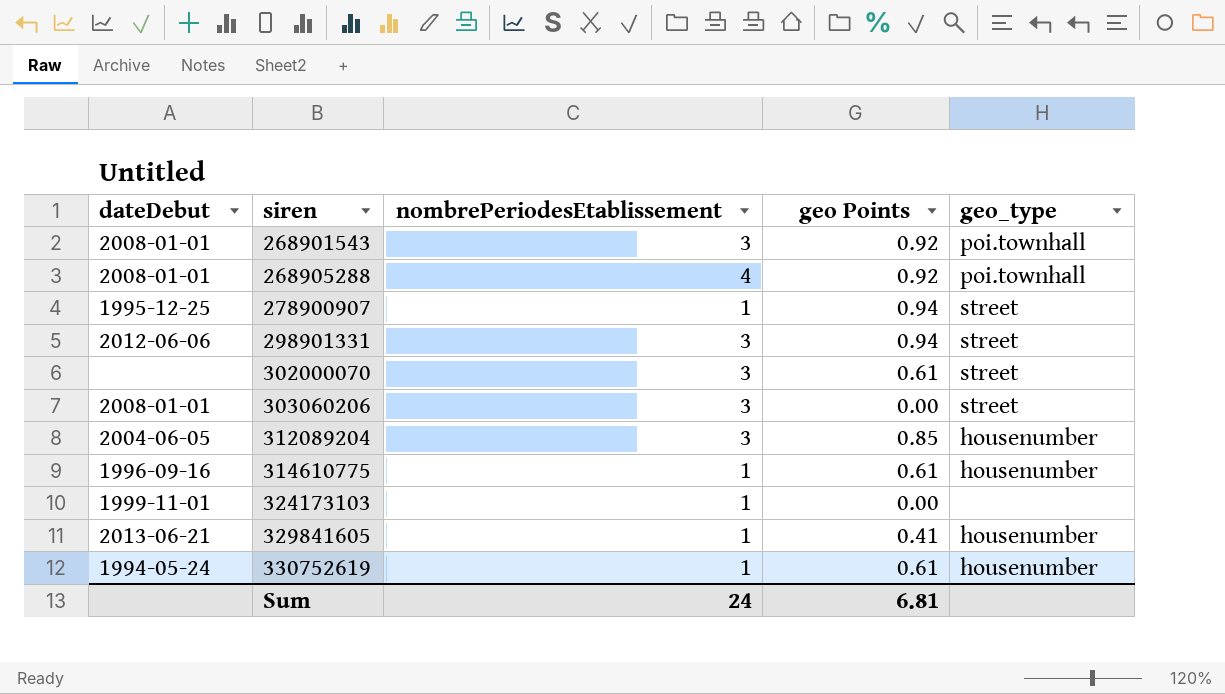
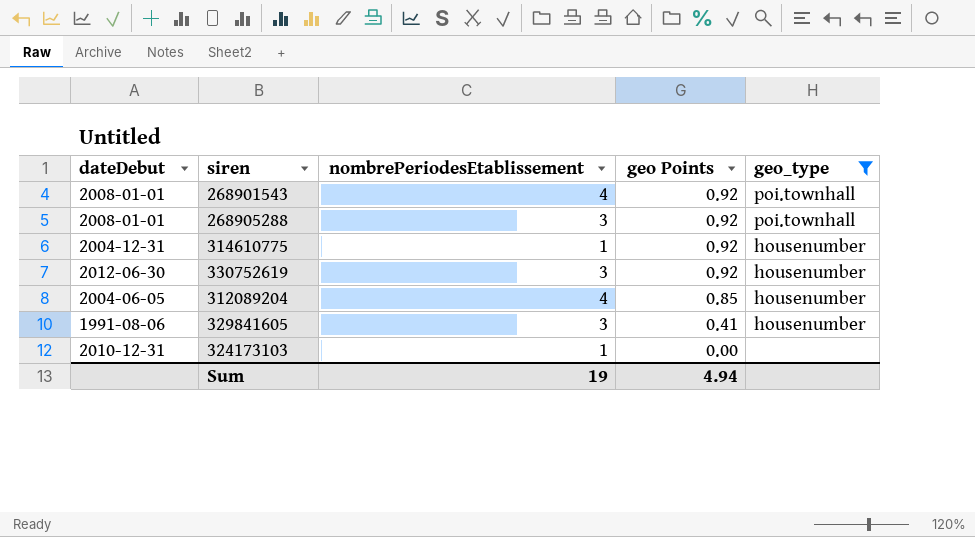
filter: none -> geo_type != street
row order: siren ascending -> geo Points descending
268901543 | nombrePeriodesEtablissement: 3 -> 4
268905288 | nombrePeriodesEtablissement: 4 -> 3
314610775 | dateDebut: 1996-09-16 -> 2004-12-31
314610775 | geo Points: 0.61 -> 0.92
330752619 | dateDebut: 1994-05-24 -> 2012-06-30
330752619 | nombrePeriodesEtablissement: 1 -> 3
330752619 | geo Points: 0.61 -> 0.92
312089204 | nombrePeriodesEtablissement: 3 -> 4
329841605 | dateDebut: 2013-06-21 -> 1991-08-06
329841605 | nombrePeriodesEtablissement: 1 -> 3
324173103 | dateDebut: 1999-11-01 -> 2010-12-31
Sum | nombrePeriodesEtablissement: 24 -> 19
Sum | geo Points: 6.81 -> 4.94

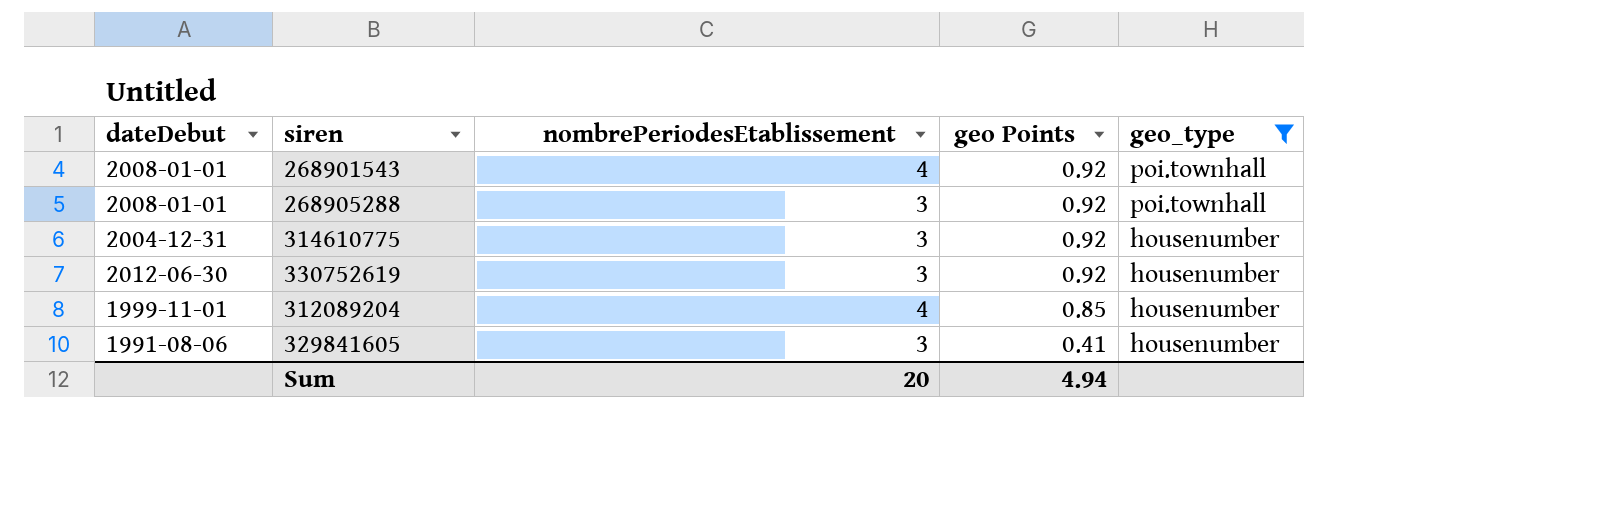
row 324173103: 2010-12-31 | 1 | 0.00 | none -> none
314610775 | nombrePeriodesEtablissement: 1 -> 3
312089204 | dateDebut: 2004-06-05 -> 1999-11-01
Sum | nombrePeriodesEtablissement: 19 -> 20

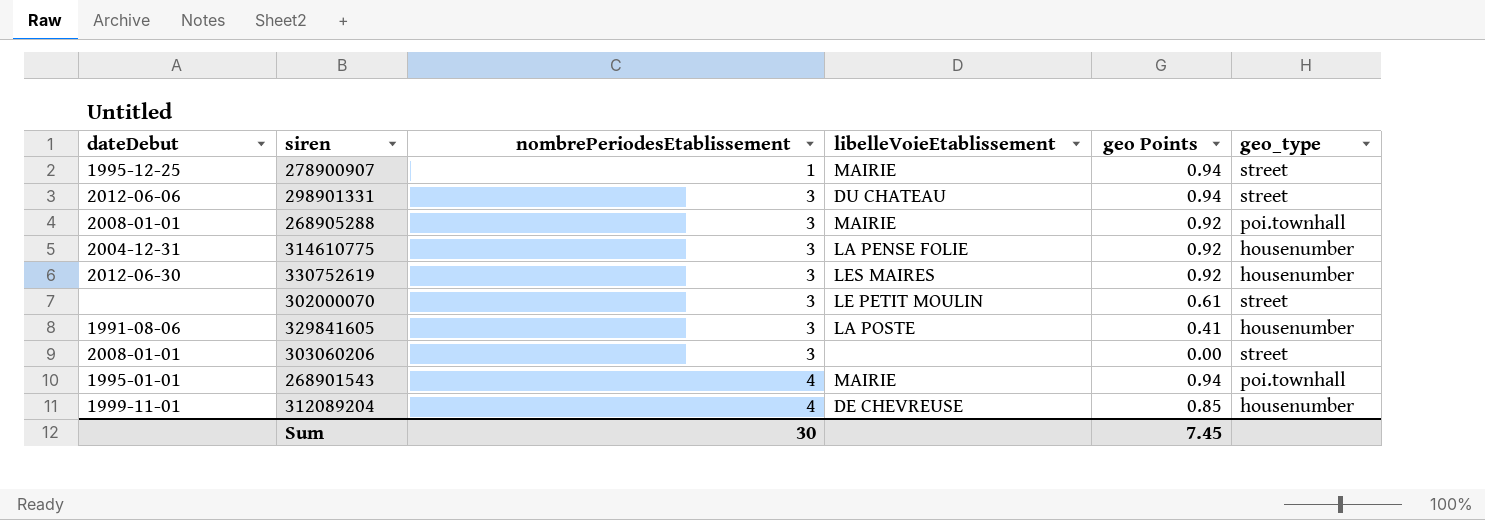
filter: geo_type != street -> none
row order: geo Points descending -> nombrePeriodesEtablissement ascending
column libelleVoieEtablissement | position: none -> 4
268901543 | dateDebut: 2008-01-01 -> 1995-01-01
268901543 | geo Points: 0.92 -> 0.94
Sum | nombrePeriodesEtablissement: 20 -> 30
Sum | geo Points: 4.94 -> 7.45

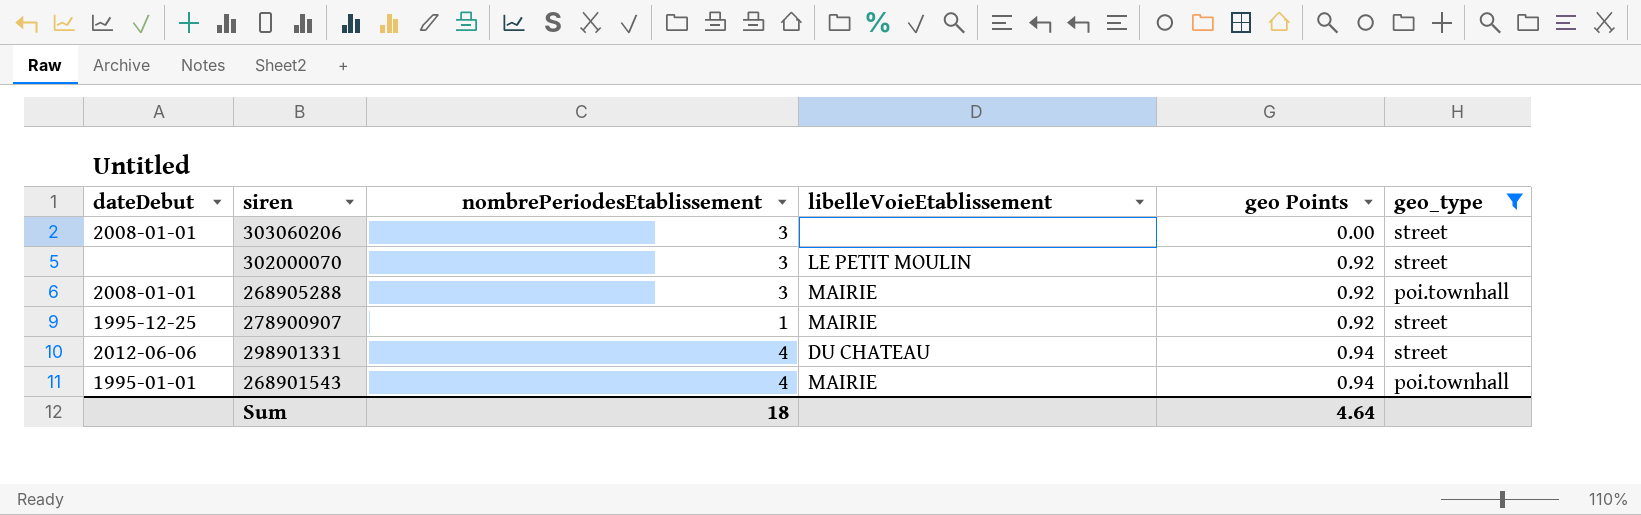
filter: none -> geo_type != housenumber
row order: nombrePeriodesEtablissement ascending -> geo Points ascending
302000070 | geo Points: 0.61 -> 0.92
278900907 | geo Points: 0.94 -> 0.92
298901331 | nombrePeriodesEtablissement: 3 -> 4
Sum | nombrePeriodesEtablissement: 30 -> 18
Sum | geo Points: 7.45 -> 4.64

